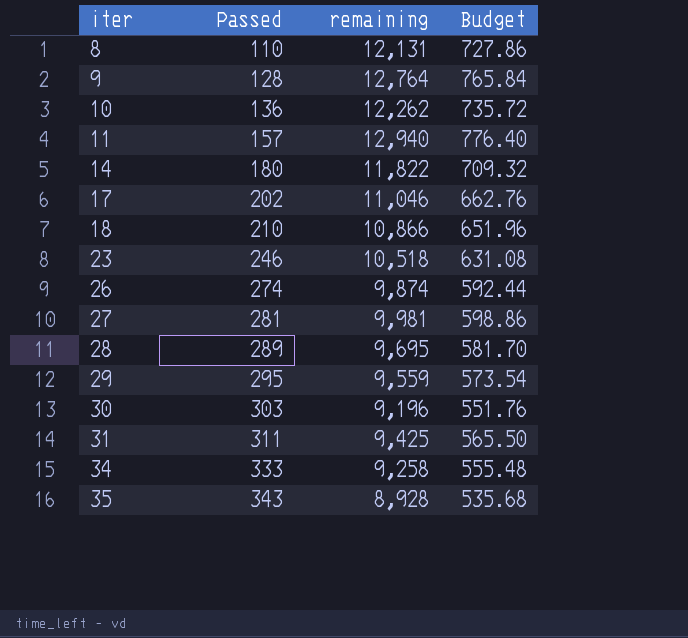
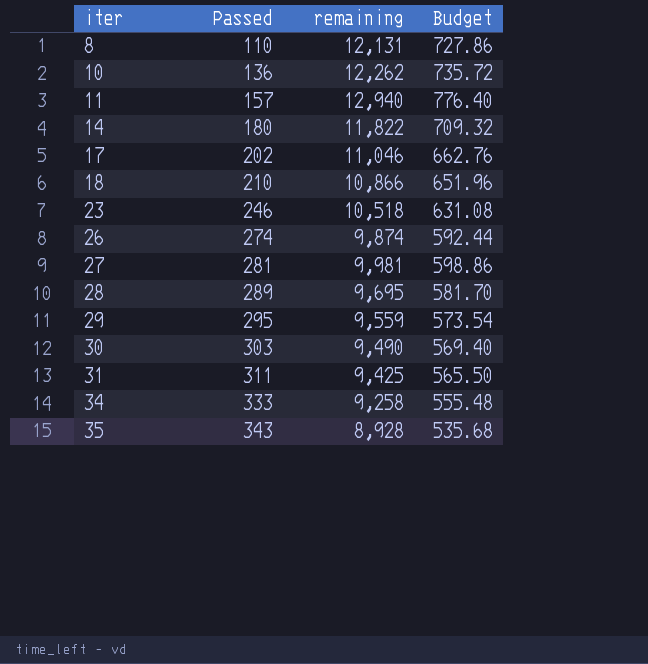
row 9: 128 | 12,764 | 765.84 -> none
30 | remaining: 9,196 -> 9,490
30 | Budget: 551.76 -> 569.40

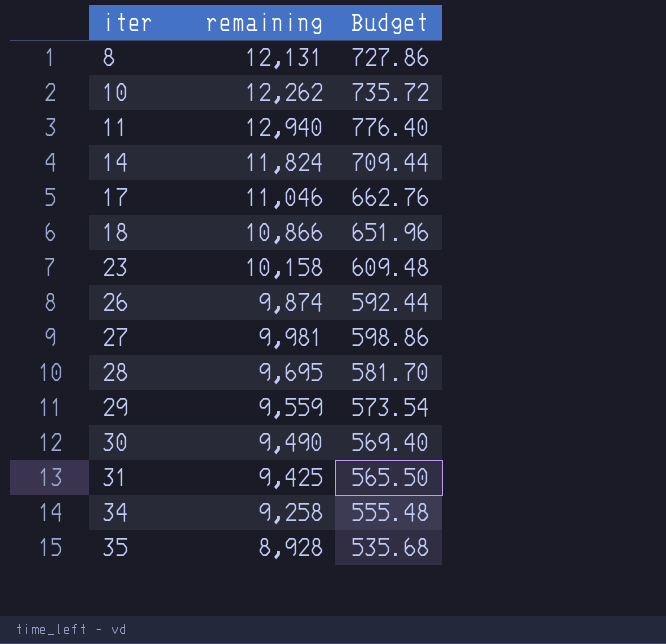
column Passed | position: 2 -> none
14 | remaining: 11,822 -> 11,824
14 | Budget: 709.32 -> 709.44
23 | remaining: 10,518 -> 10,158
23 | Budget: 631.08 -> 609.48

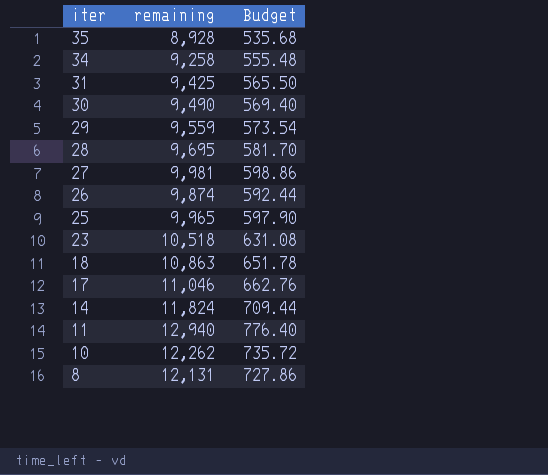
row order: iter ascending -> iter descending
row 25: none -> 9,965 | 597.90
23 | remaining: 10,158 -> 10,518
23 | Budget: 609.48 -> 631.08
18 | remaining: 10,866 -> 10,863
18 | Budget: 651.96 -> 651.78

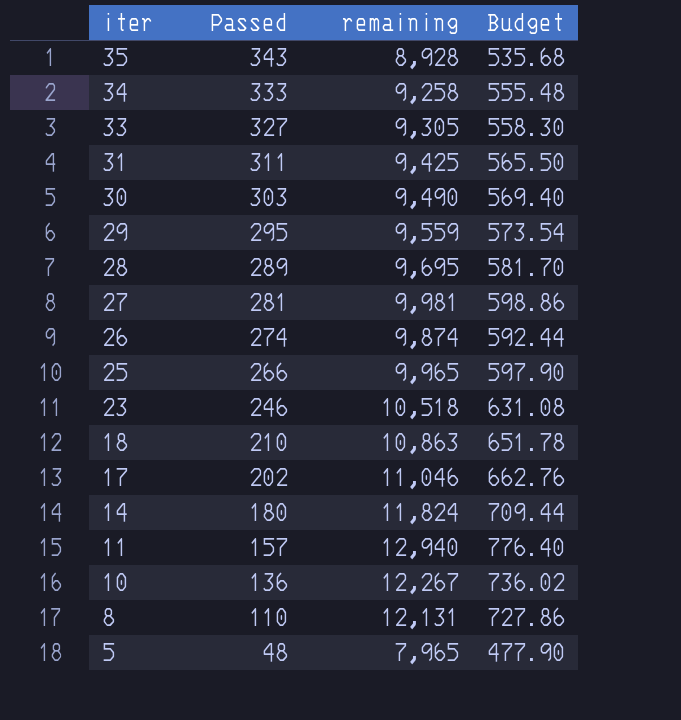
column Passed | position: none -> 2
row 33: none -> 327 | 9,305 | 558.30
10 | remaining: 12,262 -> 12,267
10 | Budget: 735.72 -> 736.02
row 5: none -> 48 | 7,965 | 477.90

